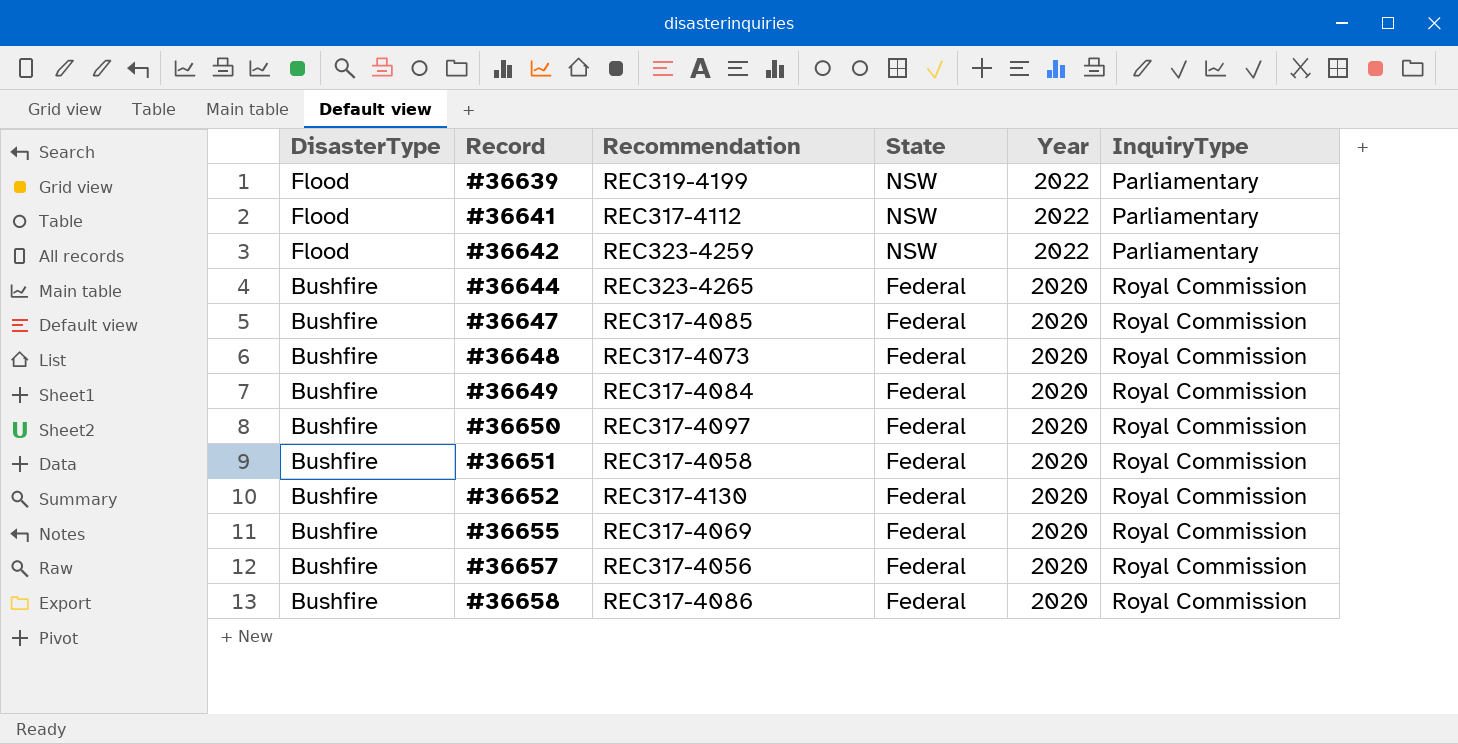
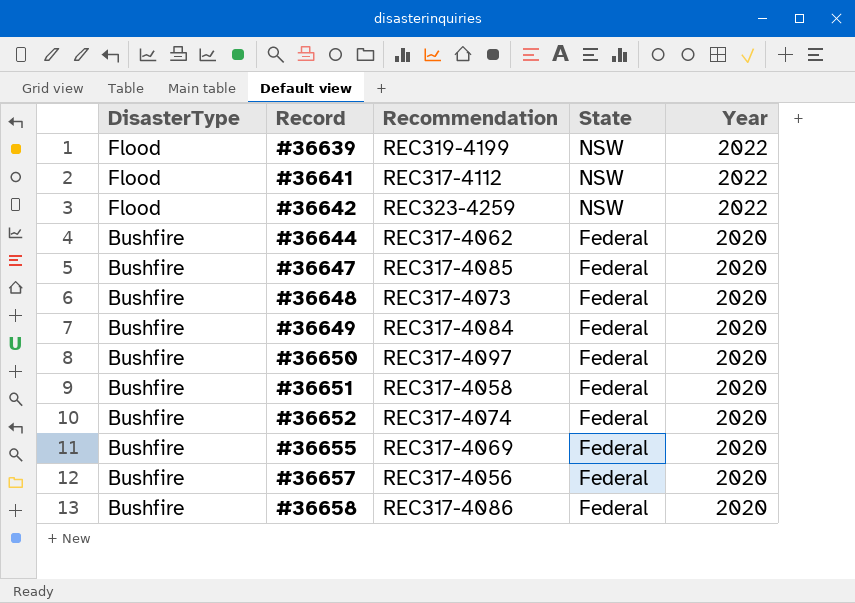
column InquiryType | position: 6 -> none
#36644 | Recommendation: REC323-4265 -> REC317-4062
#36652 | Recommendation: REC317-4130 -> REC317-4074

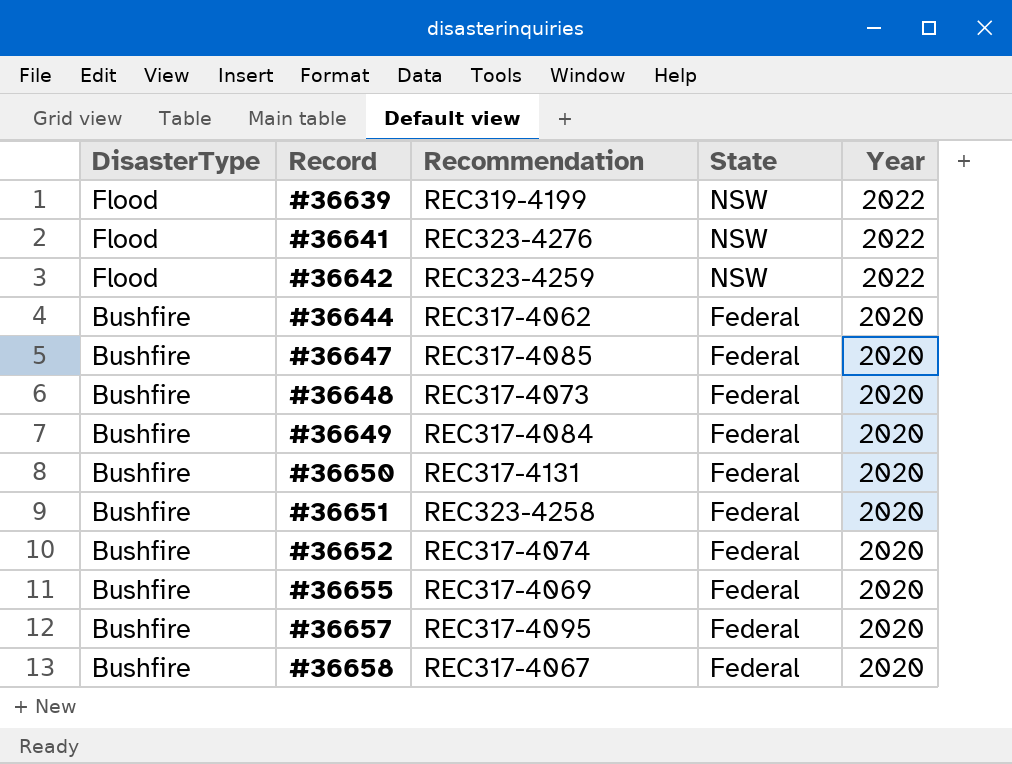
#36641 | Recommendation: REC317-4112 -> REC323-4276
#36650 | Recommendation: REC317-4097 -> REC317-4131
#36651 | Recommendation: REC317-4058 -> REC323-4258
#36657 | Recommendation: REC317-4056 -> REC317-4095
#36658 | Recommendation: REC317-4086 -> REC317-4067

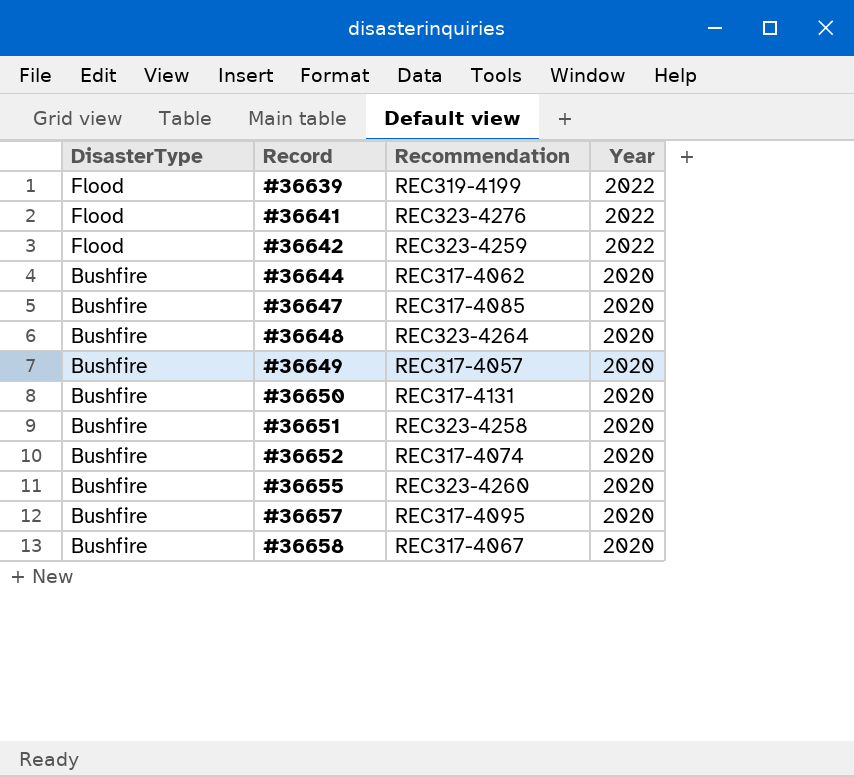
column State | position: 4 -> none
#36648 | Recommendation: REC317-4073 -> REC323-4264
#36649 | Recommendation: REC317-4084 -> REC317-4057
#36655 | Recommendation: REC317-4069 -> REC323-4260

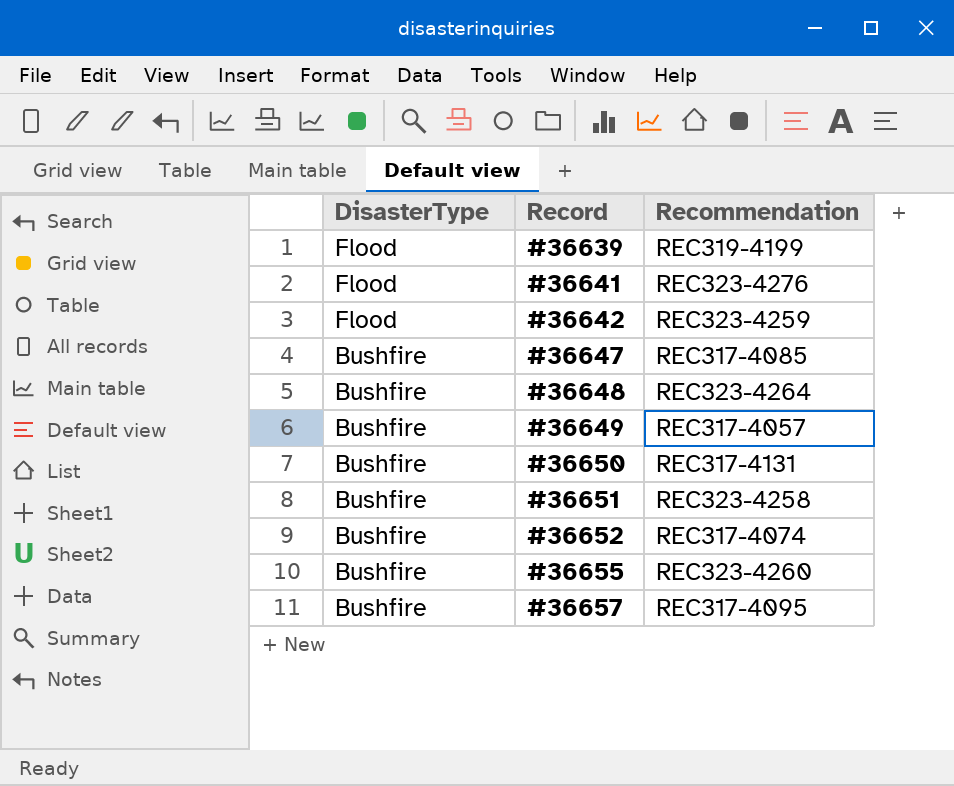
column Year | position: 4 -> none
row #36644: Bushfire | REC317-4062 | 2020 -> none
row #36658: Bushfire | REC317-4067 | 2020 -> none

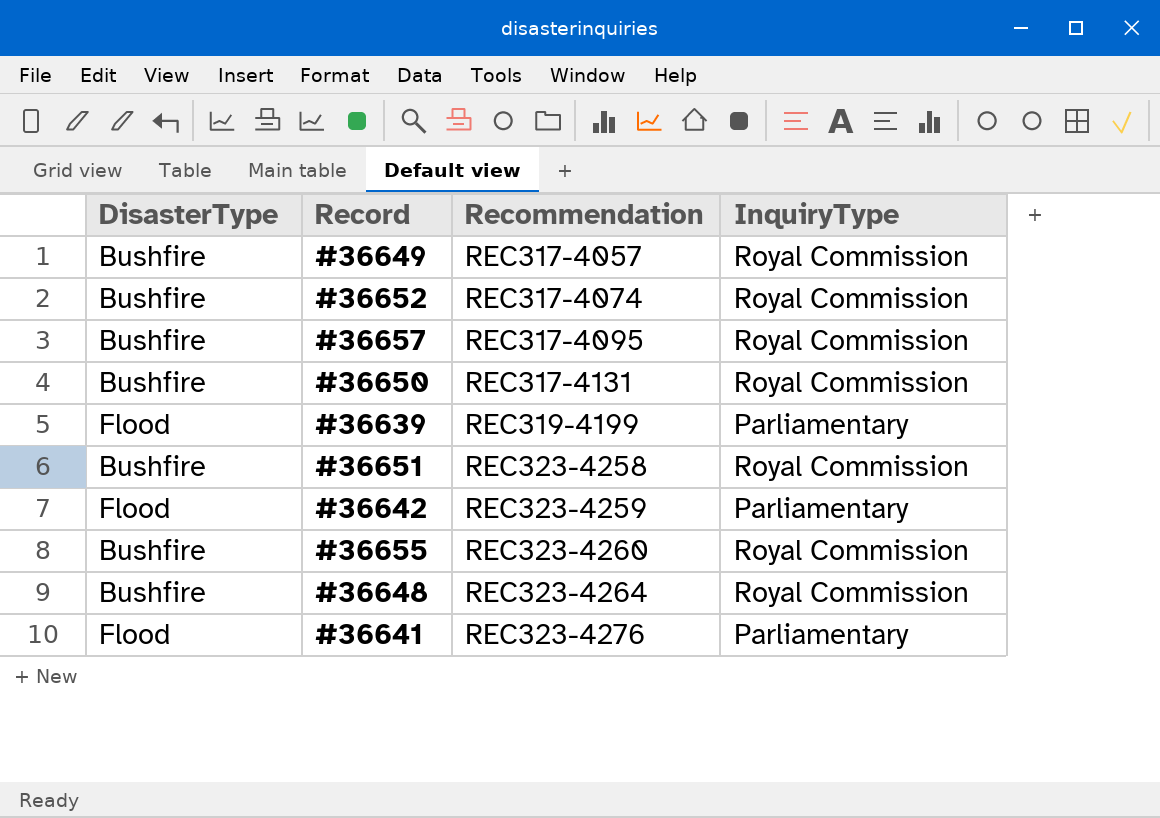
row order: DisasterType descending -> Recommendation ascending
column InquiryType | position: none -> 4
row #36647: Bushfire | REC317-4085 -> none

